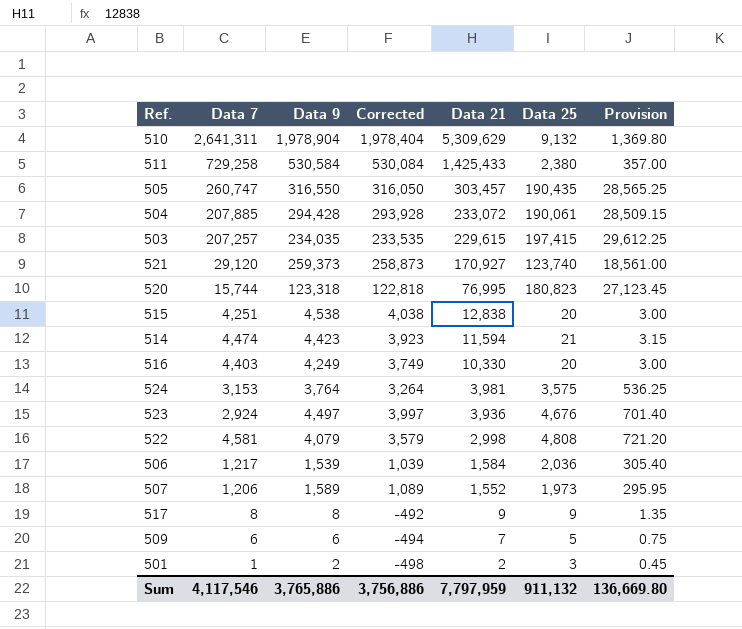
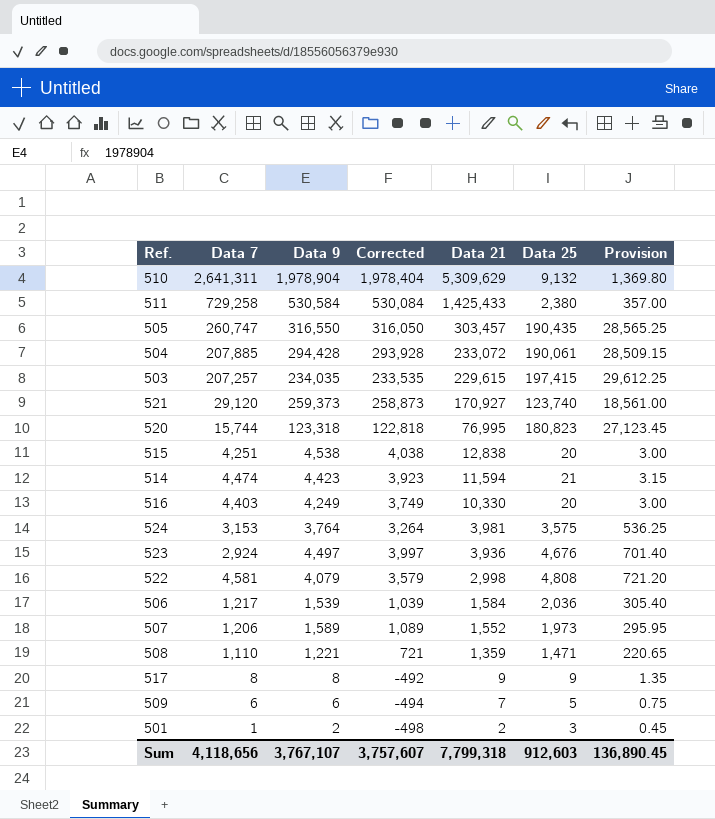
row 508: none -> 1,110 | 1,221 | 721 | 1,359 | 1,471 | 220.65
Sum | Data 7: 4,117,546 -> 4,118,656
Sum | Data 9: 3,765,886 -> 3,767,107
Sum | Corrected: 3,756,886 -> 3,757,607
Sum | Data 21: 7,797,959 -> 7,799,318
Sum | Data 25: 911,132 -> 912,603
Sum | Provision: 136,669.80 -> 136,890.45

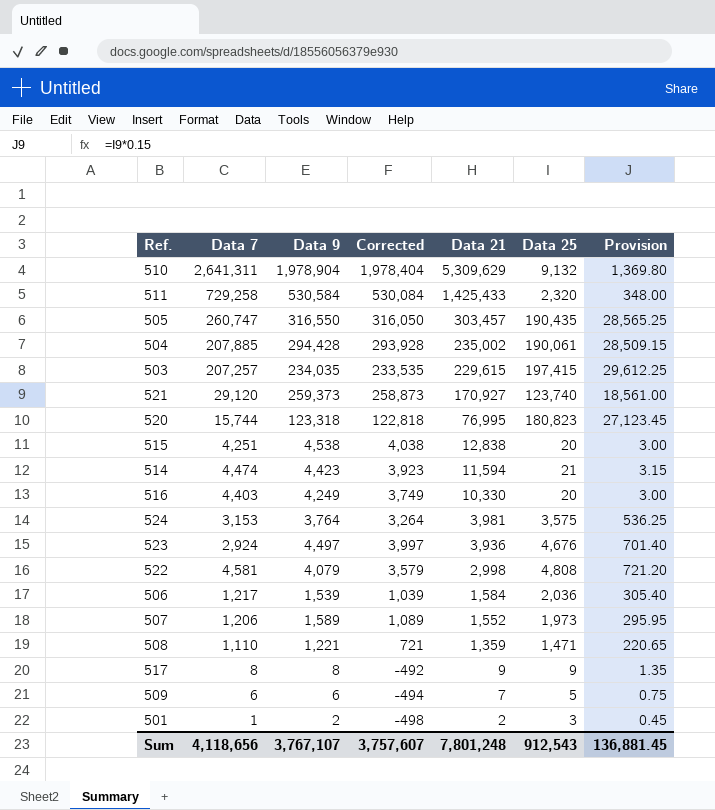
511 | Data 25: 2,380 -> 2,320
511 | Provision: 357.00 -> 348.00
504 | Data 21: 233,072 -> 235,002
Sum | Data 21: 7,799,318 -> 7,801,248
Sum | Data 25: 912,603 -> 912,543
Sum | Provision: 136,890.45 -> 136,881.45

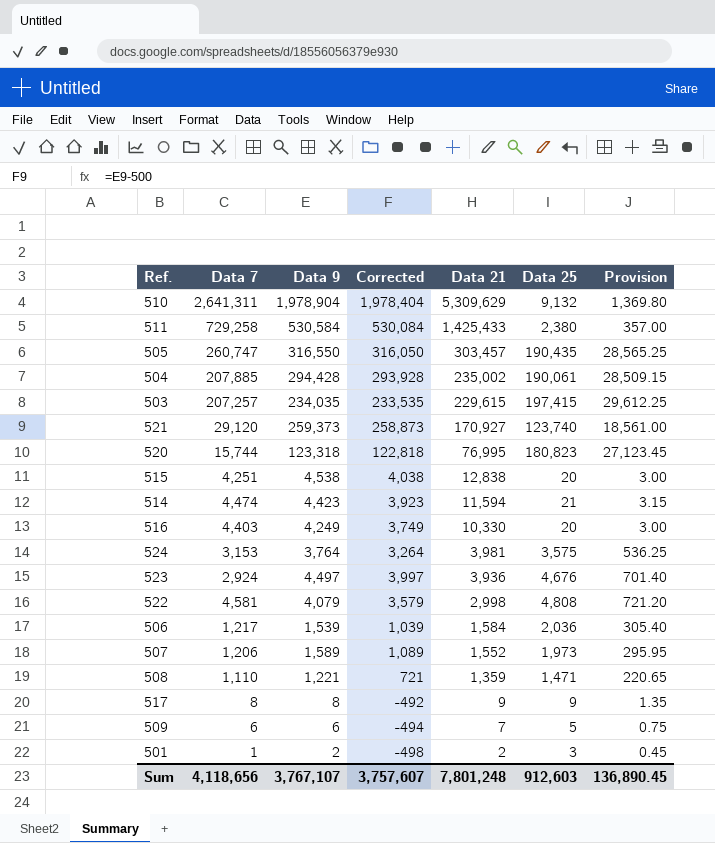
511 | Data 25: 2,320 -> 2,380
511 | Provision: 348.00 -> 357.00
Sum | Data 25: 912,543 -> 912,603
Sum | Provision: 136,881.45 -> 136,890.45

